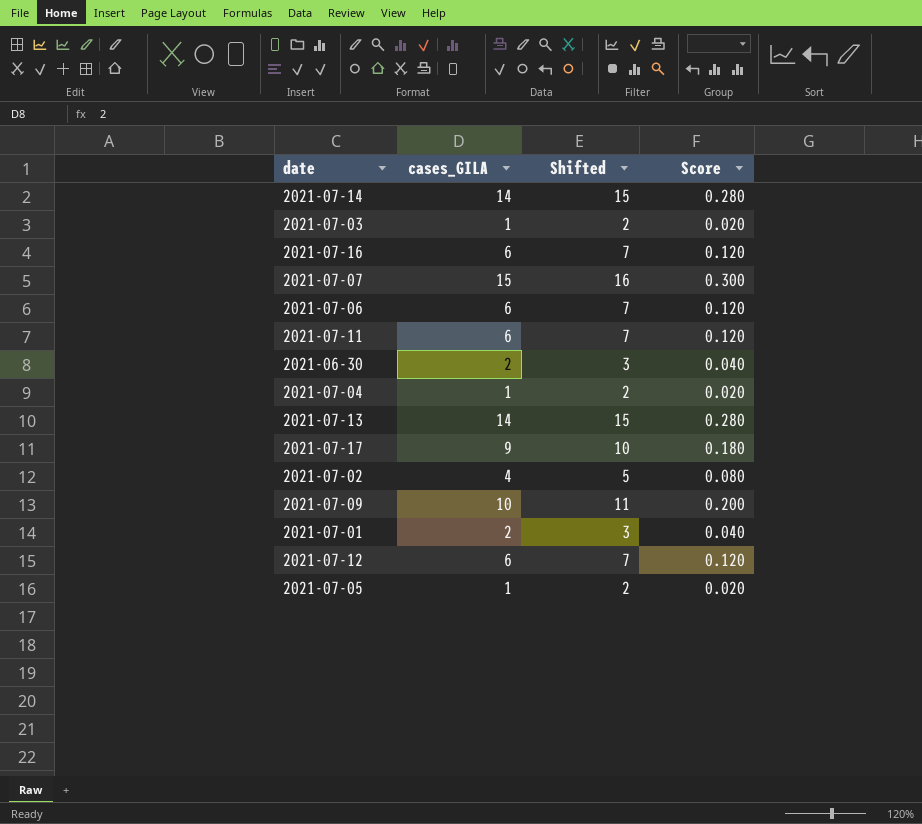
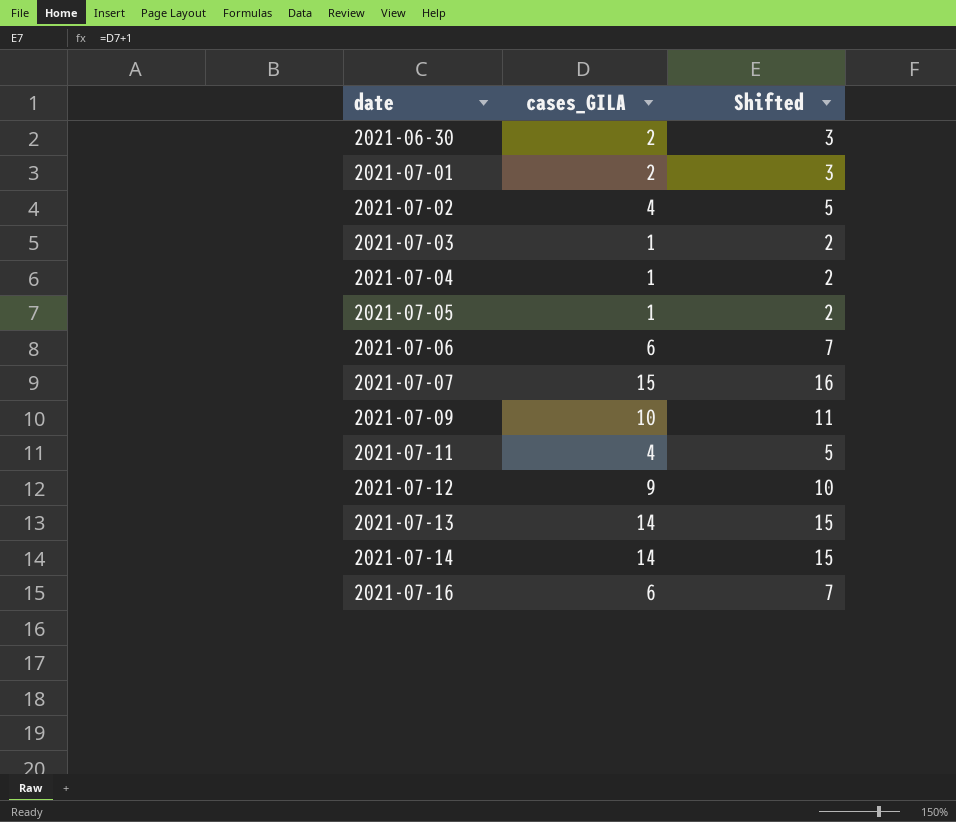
row order: none -> date ascending
column Score | formula: [cases_GILA] * 0.02 -> none
row 2021-07-17: 9 | 10 | 0.180 -> none
2021-07-11 | cases_GILA: 6 -> 4
2021-07-11 | Shifted: 7 -> 5
2021-07-12 | cases_GILA: 6 -> 9
2021-07-12 | Shifted: 7 -> 10

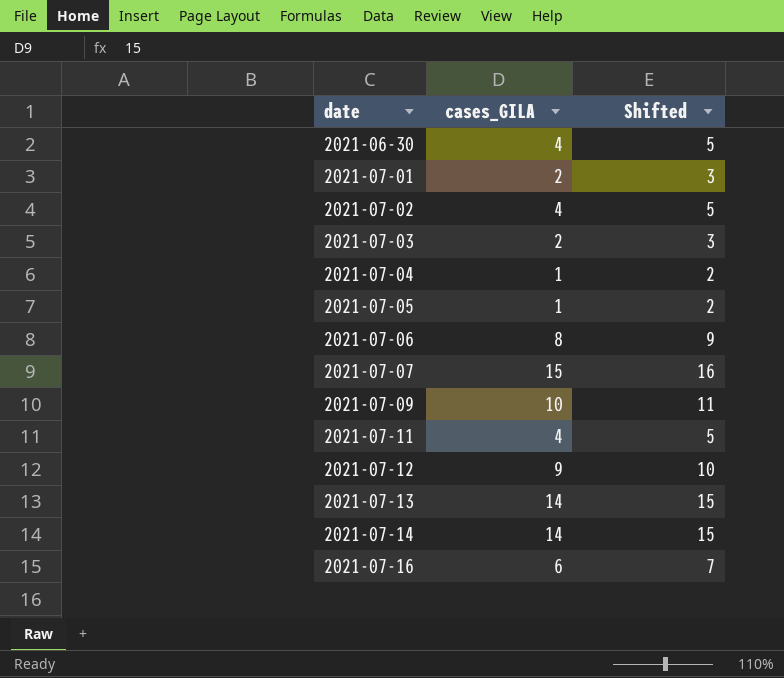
2021-06-30 | cases_GILA: 2 -> 4
2021-06-30 | Shifted: 3 -> 5
2021-07-03 | cases_GILA: 1 -> 2
2021-07-03 | Shifted: 2 -> 3
2021-07-06 | cases_GILA: 6 -> 8
2021-07-06 | Shifted: 7 -> 9

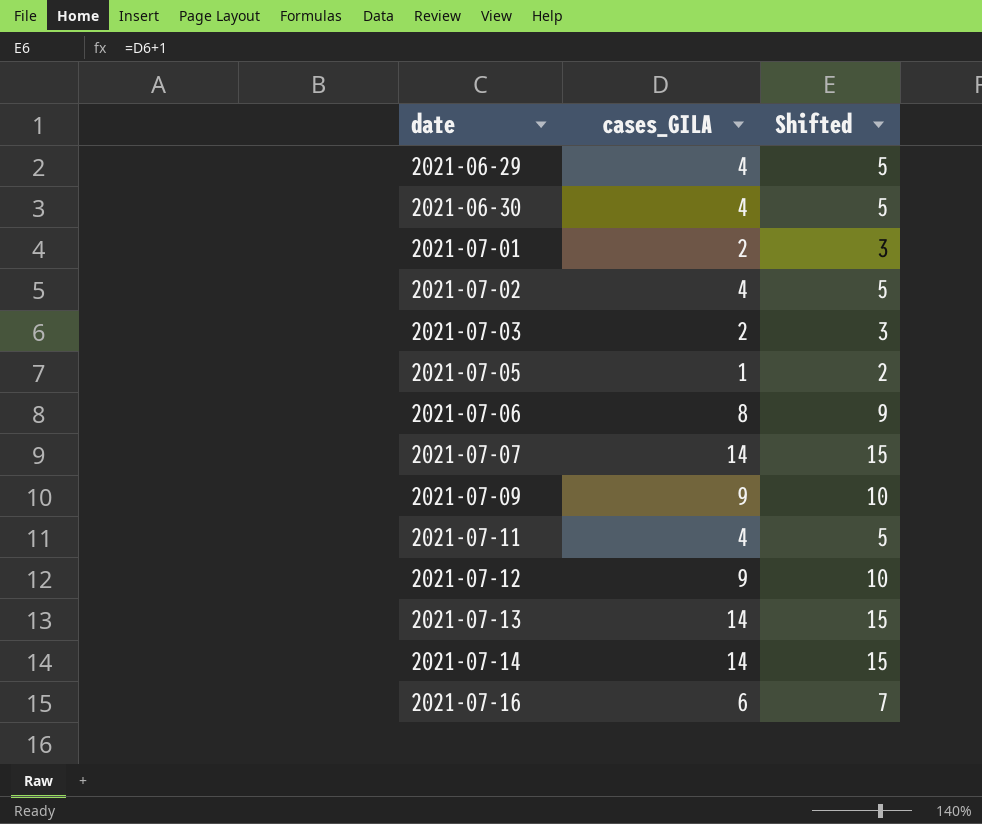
row 2021-07-04: 1 | 2 -> none
row 2021-06-29: none -> 4 | 5
2021-07-07 | cases_GILA: 15 -> 14
2021-07-07 | Shifted: 16 -> 15
2021-07-09 | cases_GILA: 10 -> 9
2021-07-09 | Shifted: 11 -> 10

